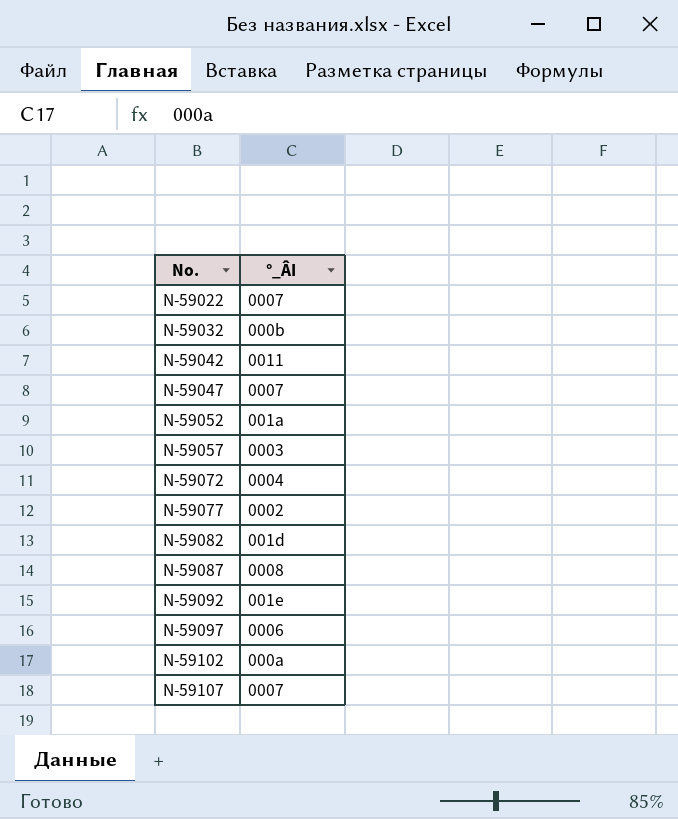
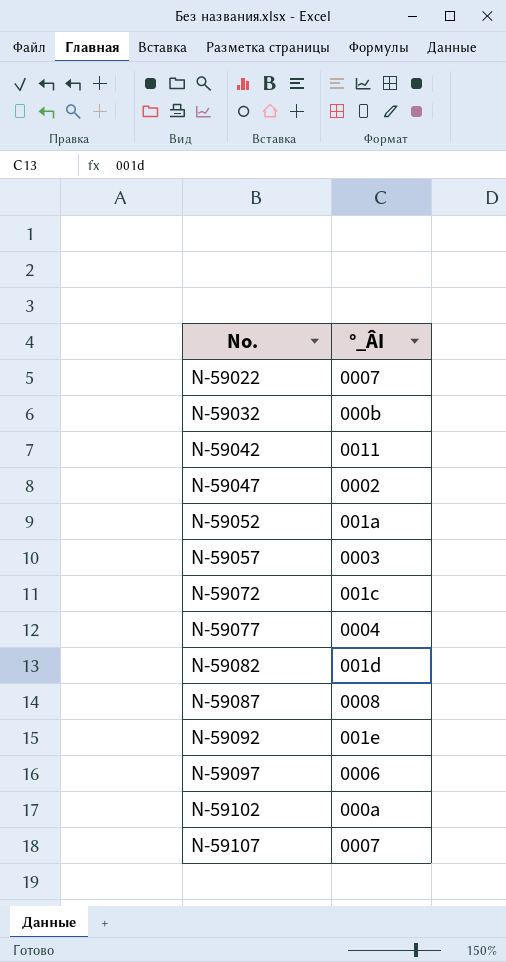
N-59047 | °_ÂI: 0007 -> 0002
N-59072 | °_ÂI: 0004 -> 001c
N-59077 | °_ÂI: 0002 -> 0004

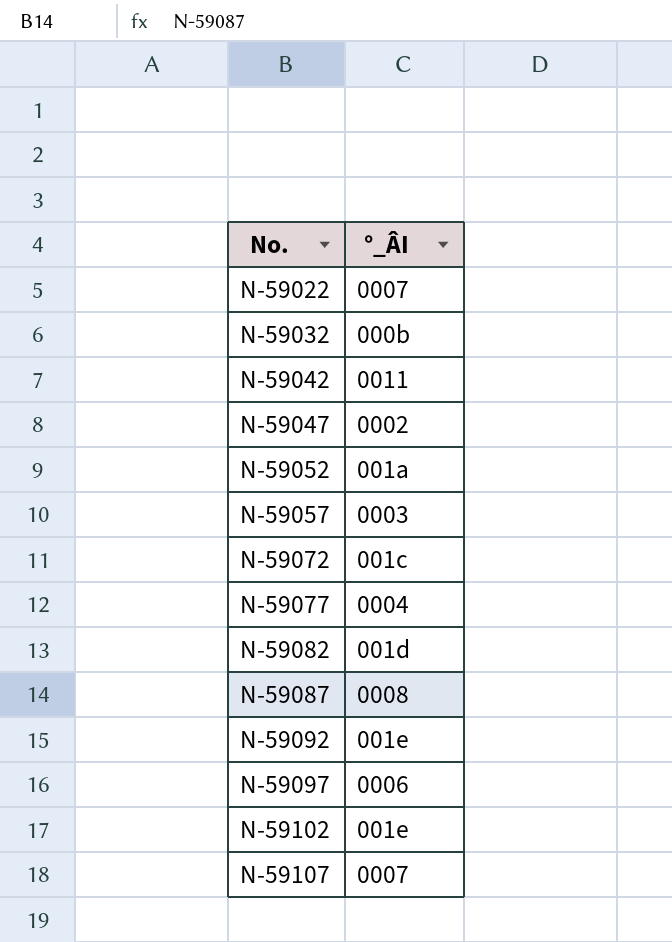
N-59102 | °_ÂI: 000a -> 001e

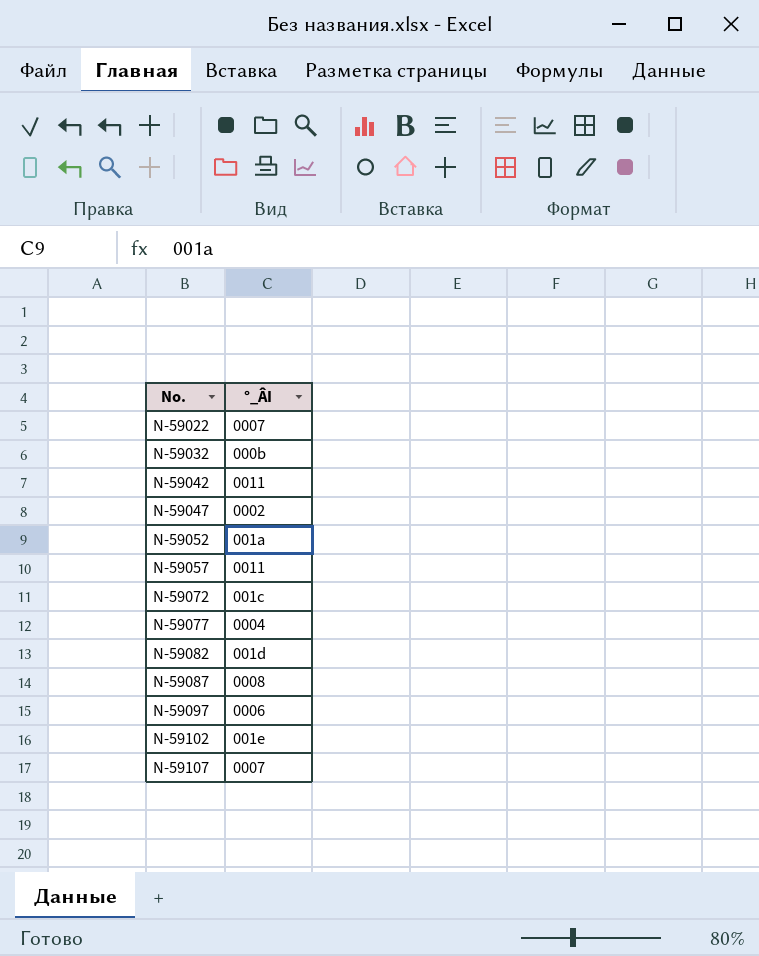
row N-59092: 001e -> none
N-59057 | °_ÂI: 0003 -> 0011

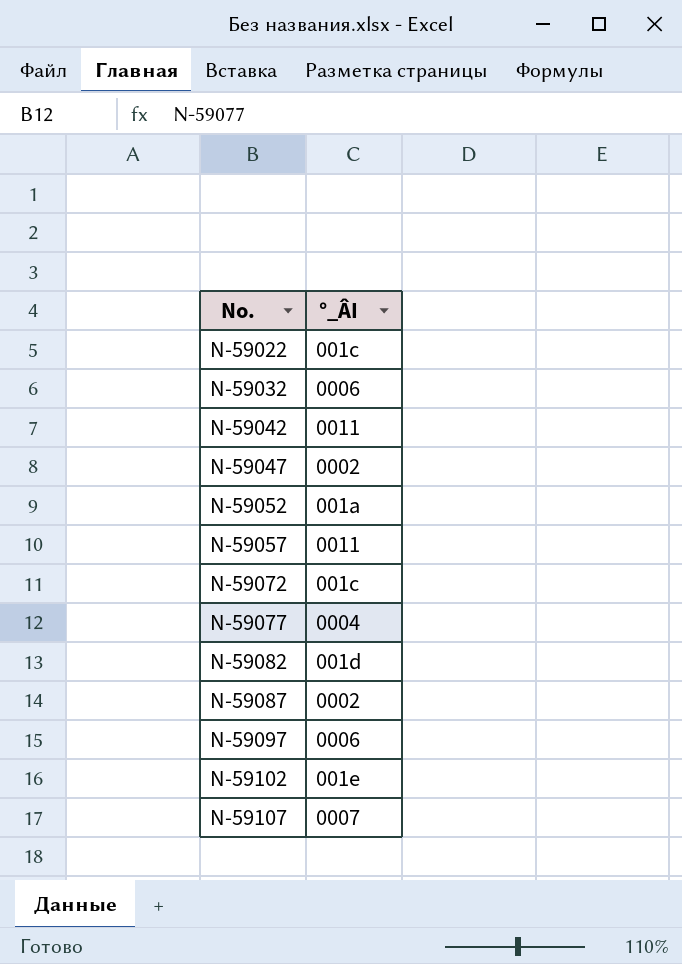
N-59022 | °_ÂI: 0007 -> 001c
N-59032 | °_ÂI: 000b -> 0006
N-59087 | °_ÂI: 0008 -> 0002

